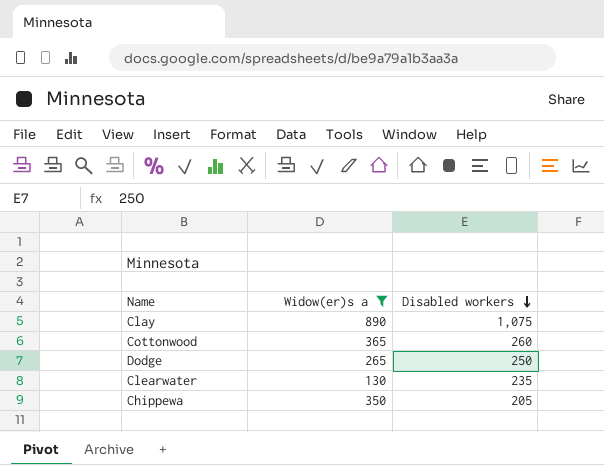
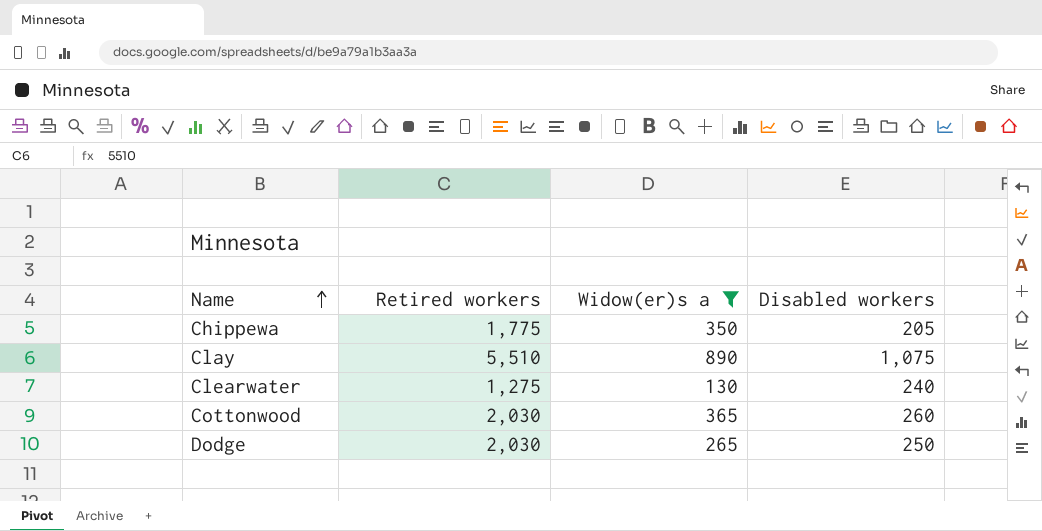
row order: Disabled workers descending -> Name ascending
column Retired workers | position: none -> 2
Clearwater | Disabled workers: 235 -> 240

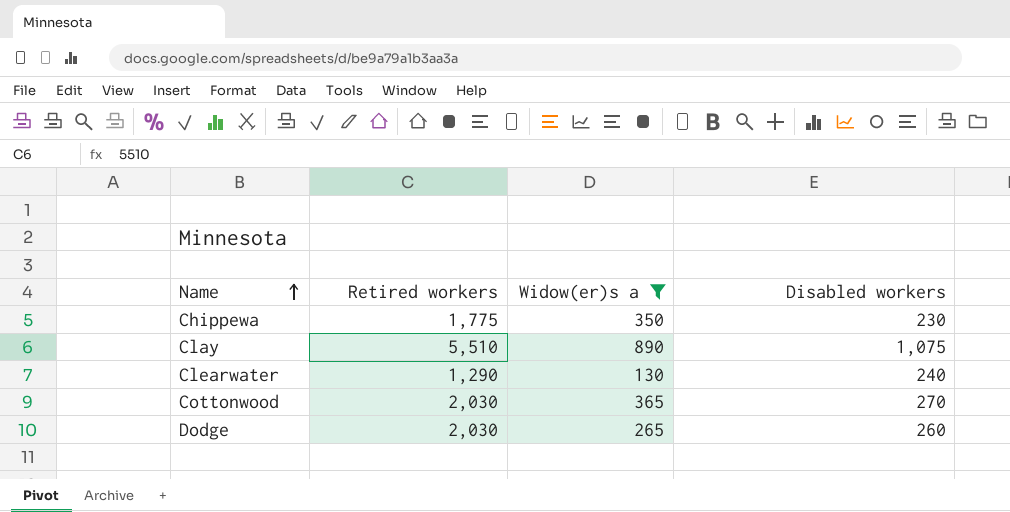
Chippewa | Disabled workers: 205 -> 230
Clearwater | Retired workers: 1,275 -> 1,290
Cottonwood | Disabled workers: 260 -> 270
Dodge | Disabled workers: 250 -> 260

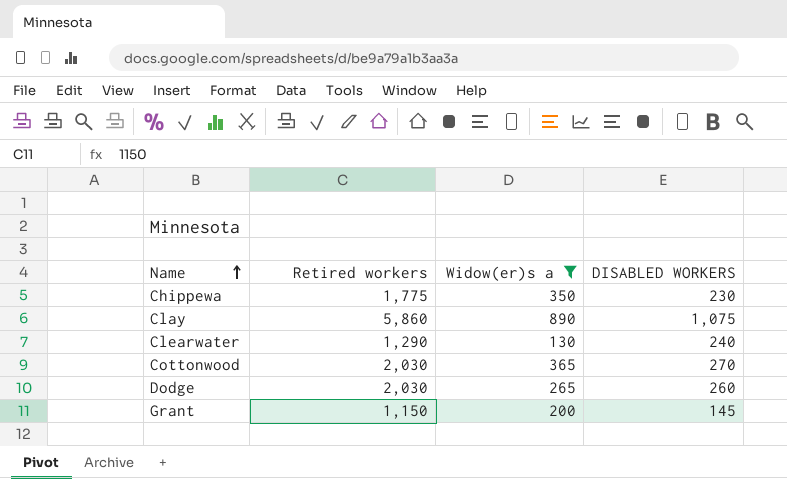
column name: Disabled workers -> DISABLED WORKERS
Clay | Retired workers: 5,510 -> 5,860
row Grant: none -> 1,150 | 200 | 145

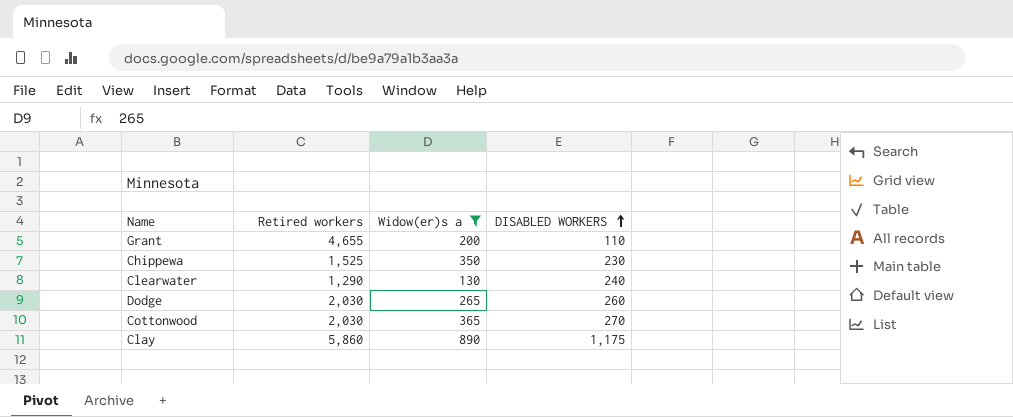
row order: Name ascending -> DISABLED WORKERS ascending
Grant | Retired workers: 1,150 -> 4,655
Grant | DISABLED WORKERS: 145 -> 110
Chippewa | Retired workers: 1,775 -> 1,525
Clay | DISABLED WORKERS: 1,075 -> 1,175

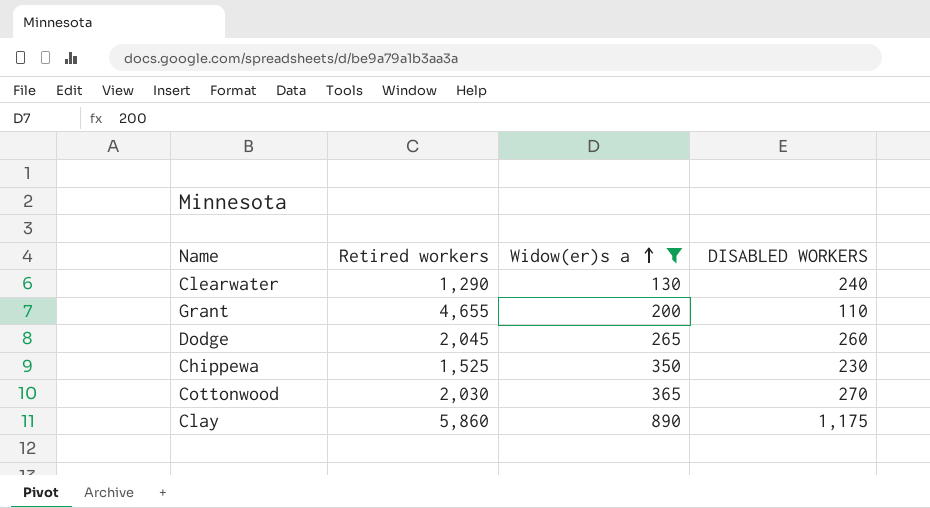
row order: DISABLED WORKERS ascending -> Widow(er)s a ascending
Dodge | Retired workers: 2,030 -> 2,045

